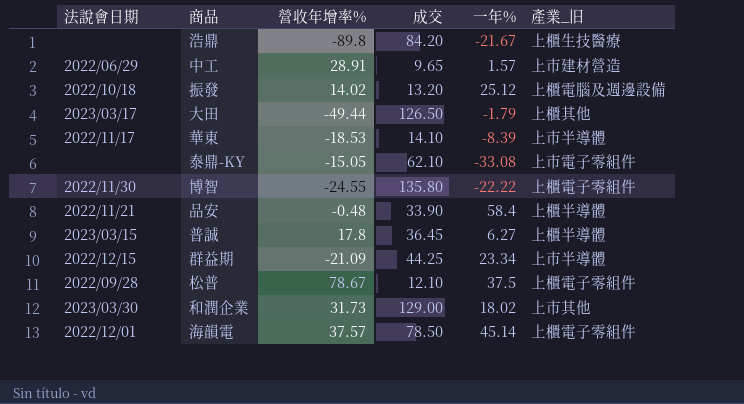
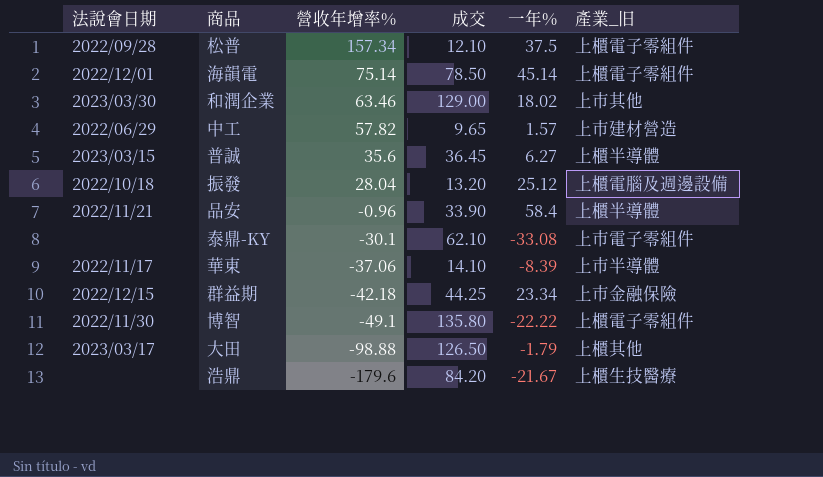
row order: none -> 營收年增率% descending
松普 | 營收年增率%: 78.67 -> 157.34
海韻電 | 營收年增率%: 37.57 -> 75.14
和潤企業 | 營收年增率%: 31.73 -> 63.46
中工 | 營收年增率%: 28.91 -> 57.82
普誠 | 營收年增率%: 17.8 -> 35.6
振發 | 營收年增率%: 14.02 -> 28.04
品安 | 營收年增率%: -0.48 -> -0.96
泰鼎-KY | 營收年增率%: -15.05 -> -30.1
華東 | 營收年增率%: -18.53 -> -37.06
群益期 | 營收年增率%: -21.09 -> -42.18
群益期 | 產業_旧: 上市半導體 -> 上市金融保險
博智 | 營收年增率%: -24.55 -> -49.1
大田 | 營收年增率%: -49.44 -> -98.88
浩鼎 | 營收年增率%: -89.8 -> -179.6

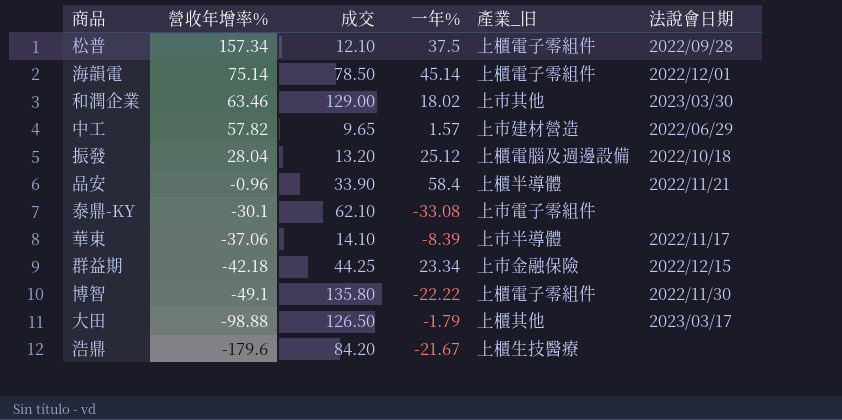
column 法說會日期 | position: 1 -> 6
row 普誠: 2023/03/15 | 35.6 | 36.45 | 6.27 | 上櫃半導體 -> none

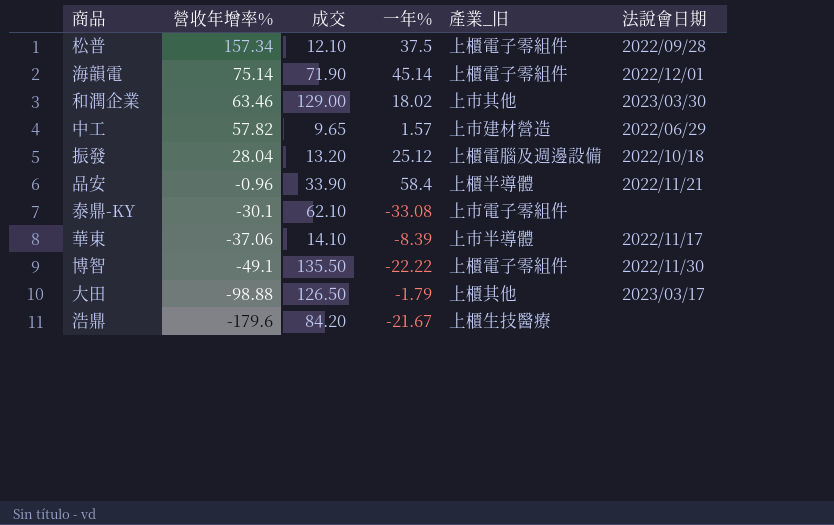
row 群益期: -42.18 | 44.25 | 23.34 | 上市金融保險 | 2022/12/15 -> none
海韻電 | 成交: 78.50 -> 71.90
博智 | 成交: 135.80 -> 135.50

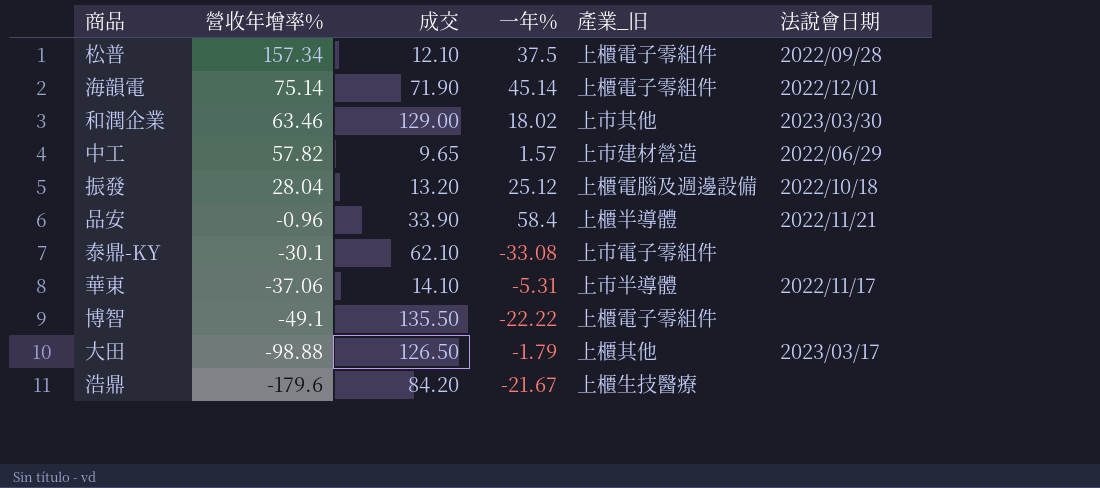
華東 | 一年%: -8.39 -> -5.31
博智 | 法說會日期: 2022/11/30 -> none

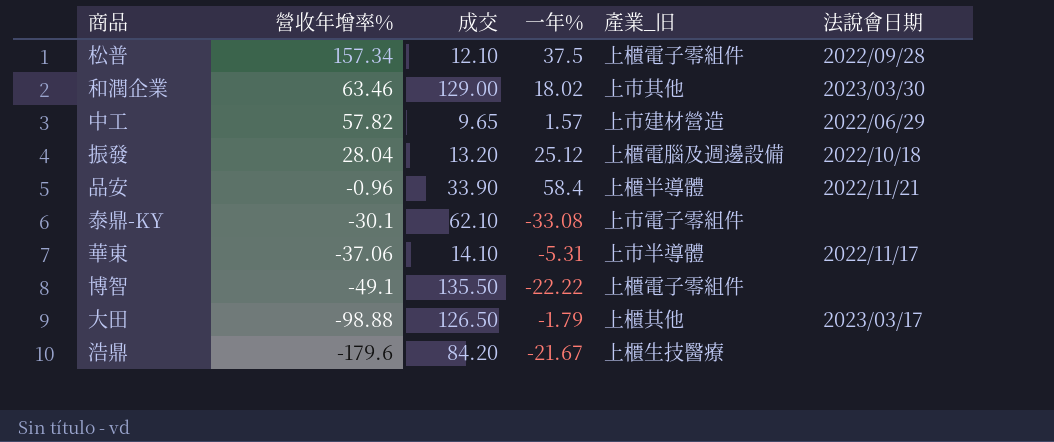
row 海韻電: 75.14 | 71.90 | 45.14 | 上櫃電子零組件 | 2022/12/01 -> none

